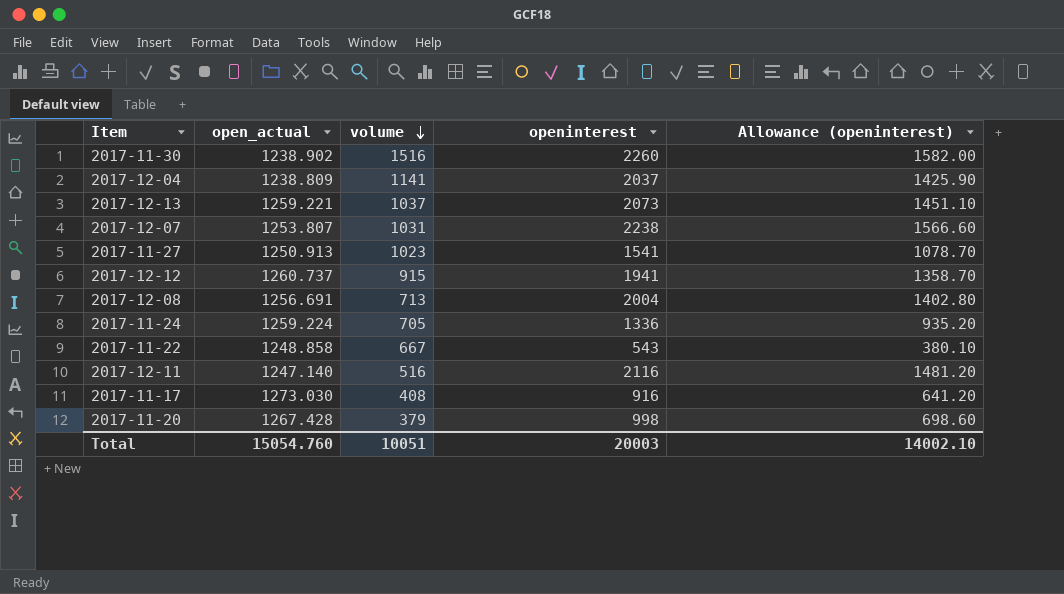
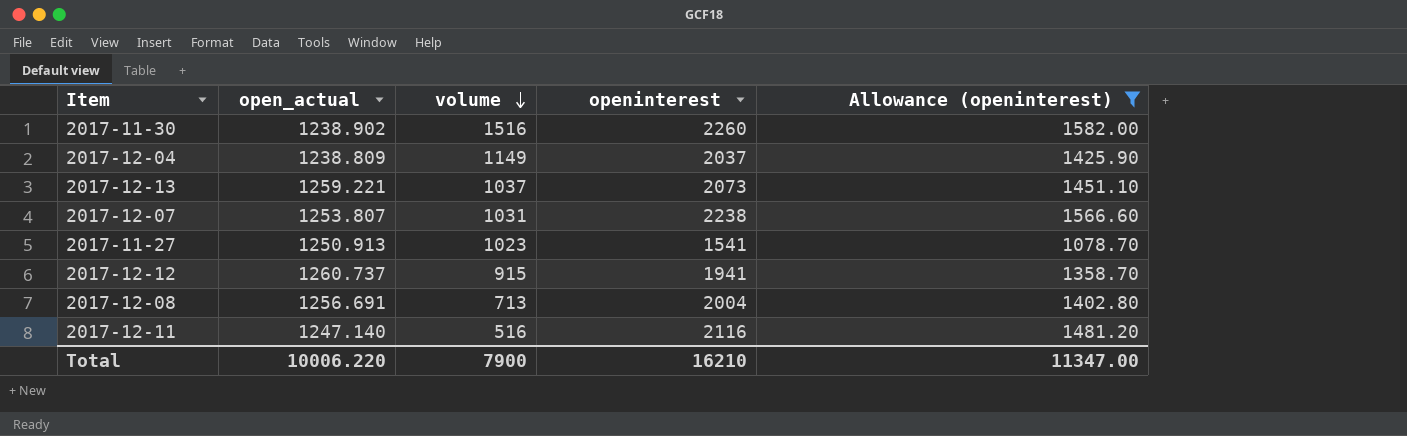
filter: none -> Allowance (openinterest) >= 1078.70
2017-12-04 | volume: 1141 -> 1149
Total | open_actual: 15054.760 -> 10006.220
Total | volume: 10051 -> 7900
Total | openinterest: 20003 -> 16210
Total | Allowance (openinterest): 14002.10 -> 11347.00

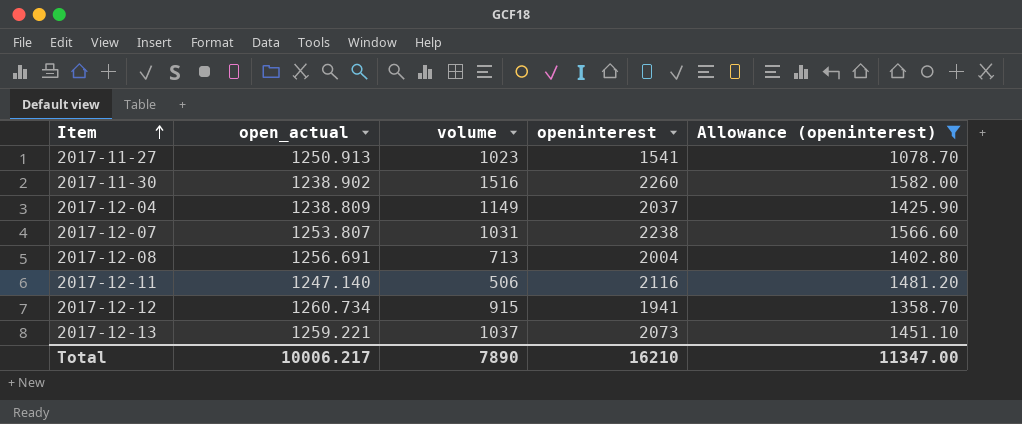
row order: volume descending -> Item ascending
2017-12-11 | volume: 516 -> 506
2017-12-12 | open_actual: 1260.737 -> 1260.734
Total | open_actual: 10006.220 -> 10006.217
Total | volume: 7900 -> 7890

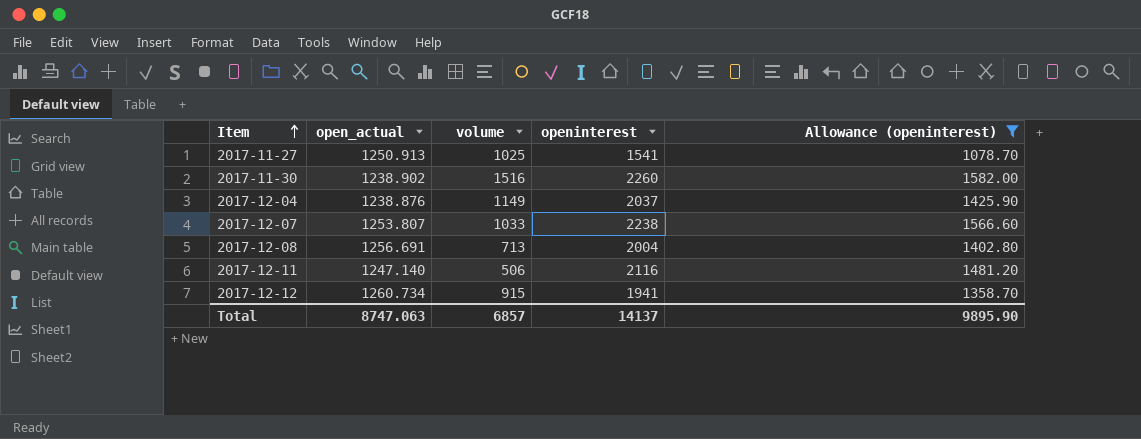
row 2017-12-13: 1259.221 | 1037 | 2073 | 1451.10 -> none
2017-11-27 | volume: 1023 -> 1025
2017-12-04 | open_actual: 1238.809 -> 1238.876
2017-12-07 | volume: 1031 -> 1033
Total | open_actual: 10006.217 -> 8747.063
Total | volume: 7890 -> 6857
Total | openinterest: 16210 -> 14137
Total | Allowance (openinterest): 11347.00 -> 9895.90

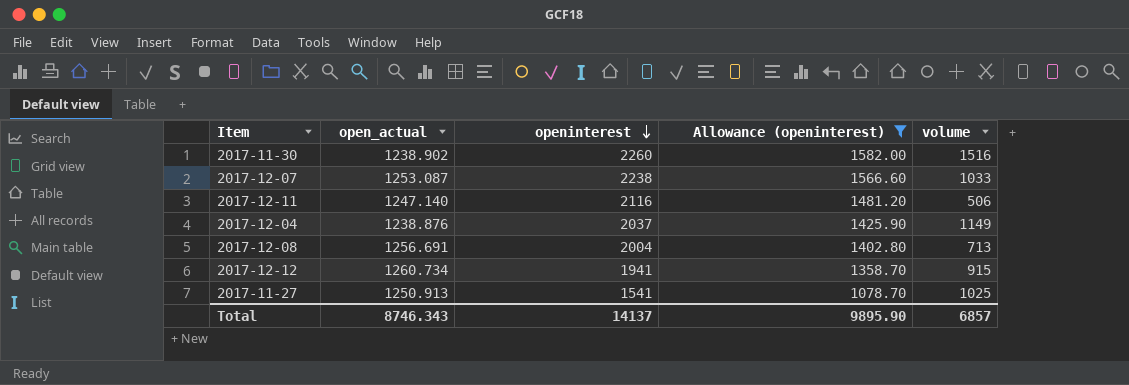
row order: Item ascending -> openinterest descending
column volume | position: 3 -> 5
2017-12-07 | open_actual: 1253.807 -> 1253.087
Total | open_actual: 8747.063 -> 8746.343

